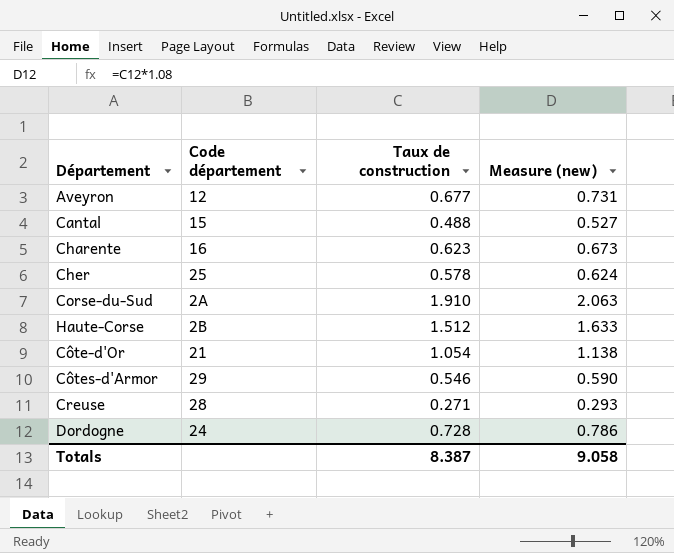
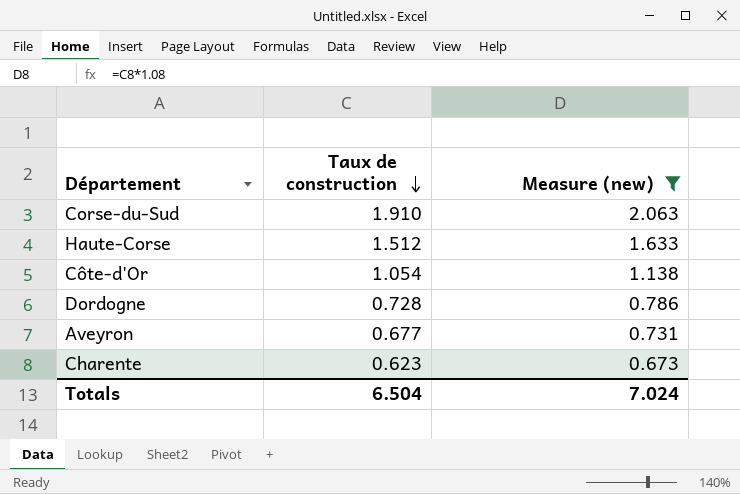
filter: none -> Measure (new) >= 0.673
row order: none -> Taux de construction descending
column Code département | position: 2 -> none
Totals | Taux de construction: 8.387 -> 6.504
Totals | Measure (new): 9.058 -> 7.024

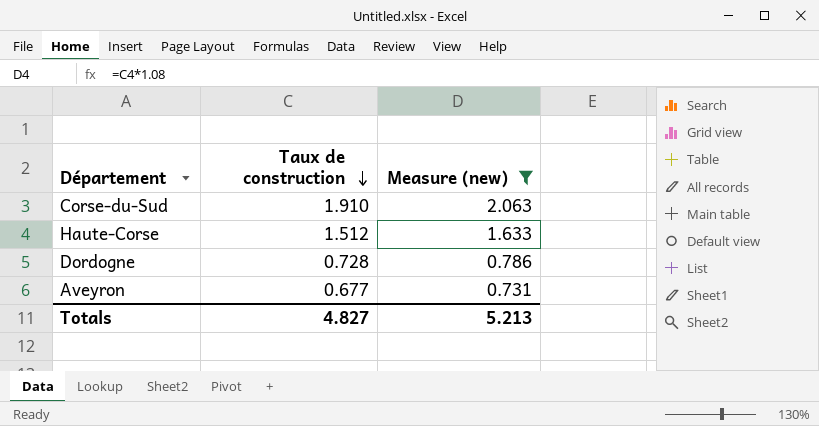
row Côte-d'Or: 1.054 | 1.138 -> none
row Charente: 0.623 | 0.673 -> none
Totals | Taux de construction: 6.504 -> 4.827
Totals | Measure (new): 7.024 -> 5.213

